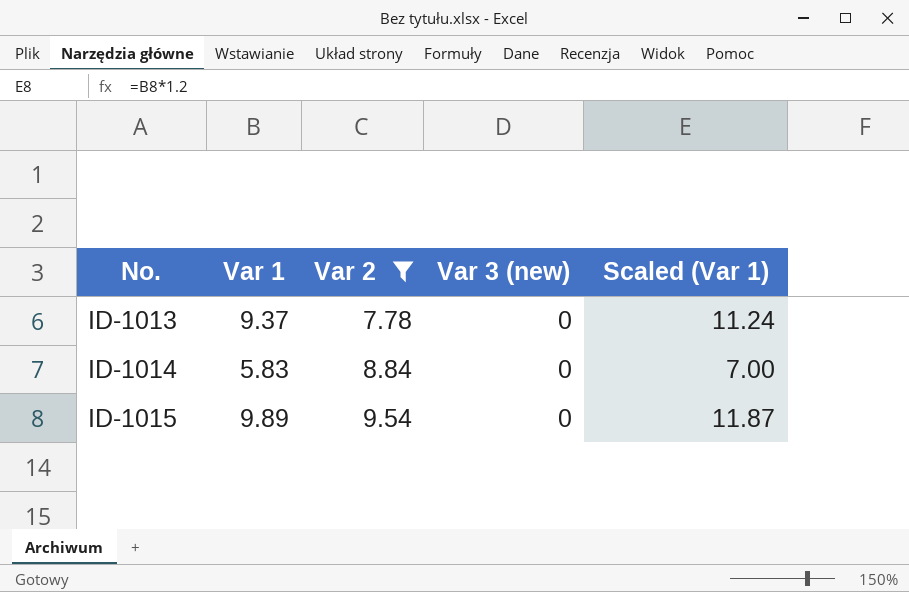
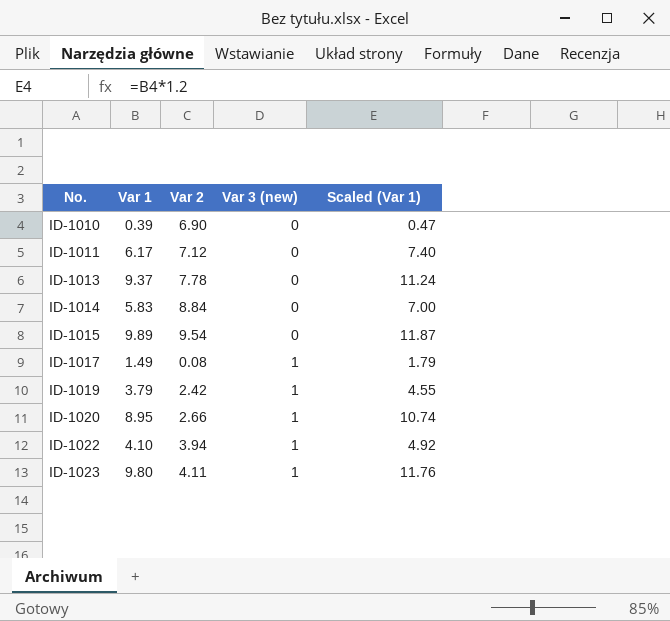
filter: Var 2 >= 7.78 -> none

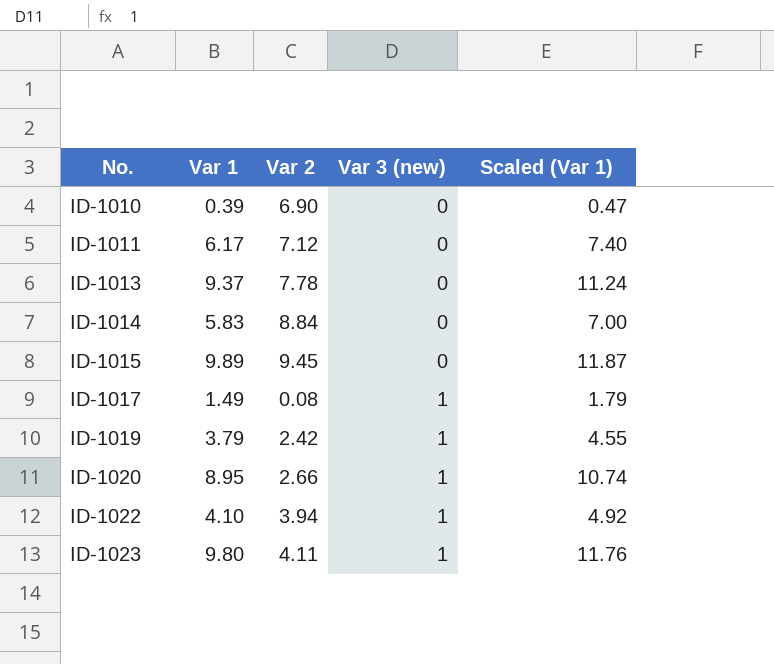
ID-1015 | Var 2: 9.54 -> 9.45

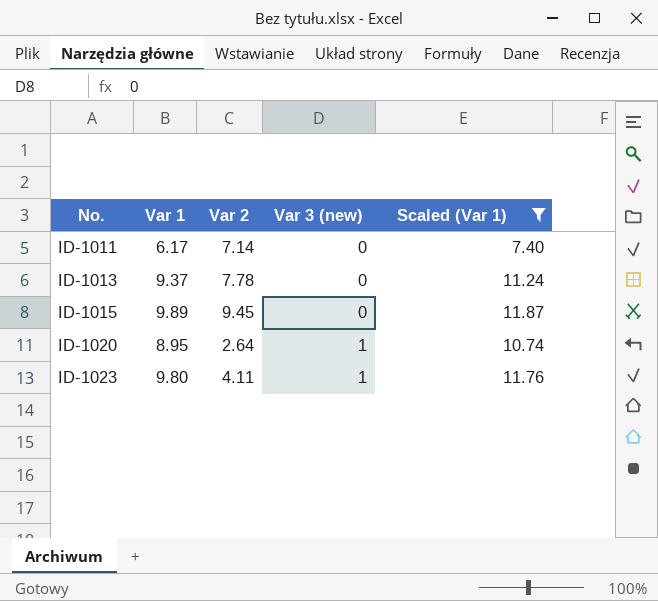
filter: none -> Scaled (Var 1) >= 7.40
ID-1011 | Var 2: 7.12 -> 7.14
ID-1020 | Var 2: 2.66 -> 2.64

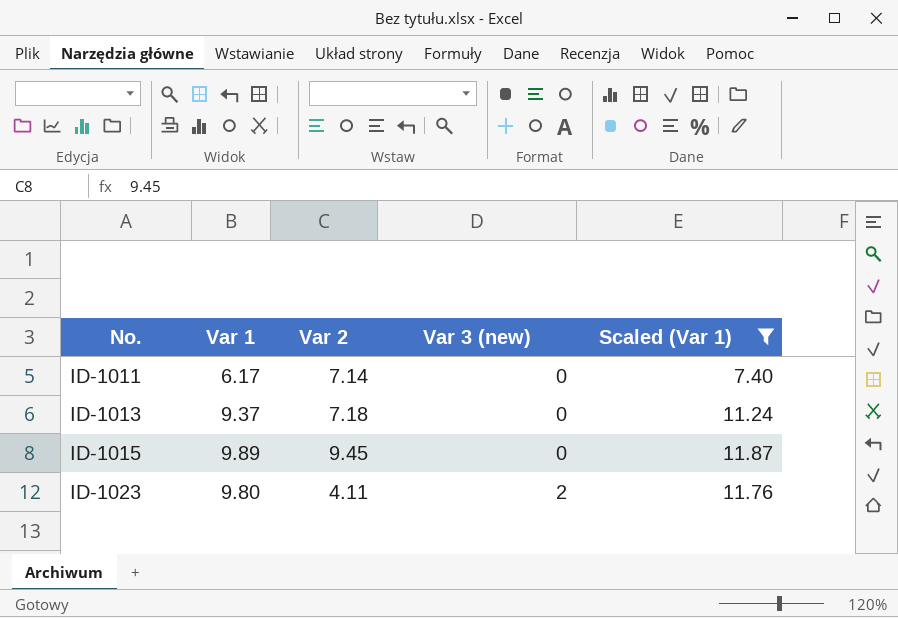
row ID-1020: 8.95 | 2.64 | 1 | 10.74 -> none
ID-1013 | Var 2: 7.78 -> 7.18
ID-1023 | Var 3 (new): 1 -> 2

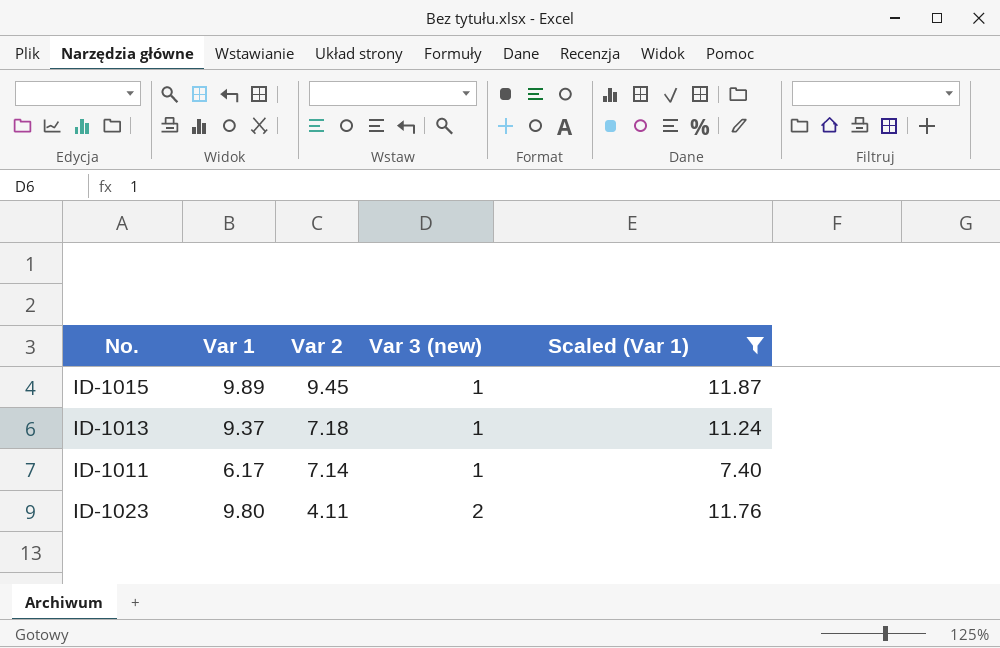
row order: No. ascending -> Var 2 descending
ID-1015 | Var 3 (new): 0 -> 1
ID-1013 | Var 3 (new): 0 -> 1
ID-1011 | Var 3 (new): 0 -> 1

